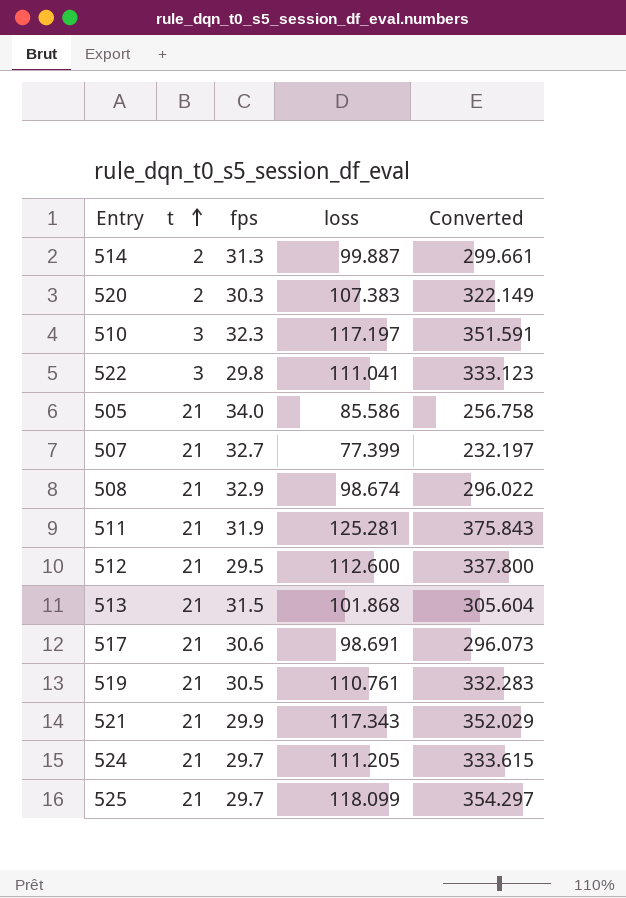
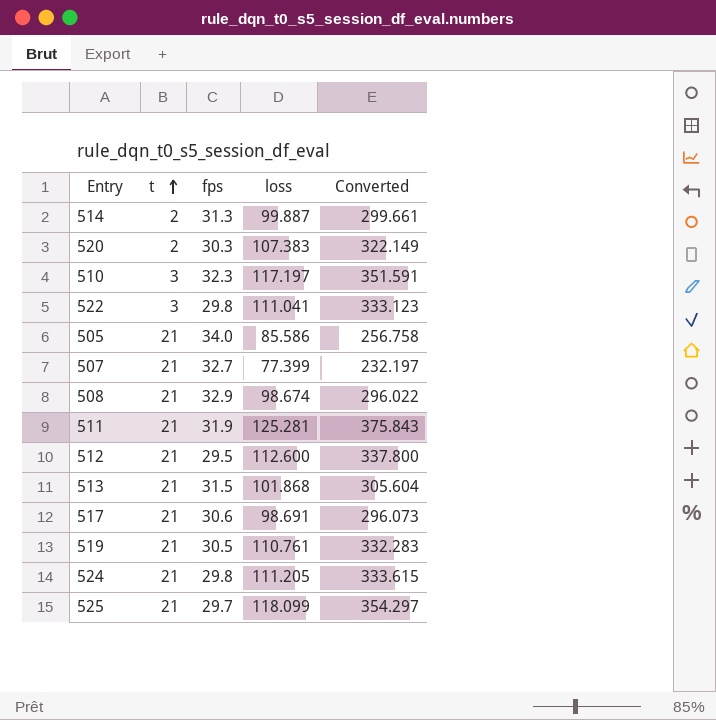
row 521: 21 | 29.9 | 117.343 | 352.029 -> none
524 | fps: 29.7 -> 29.8

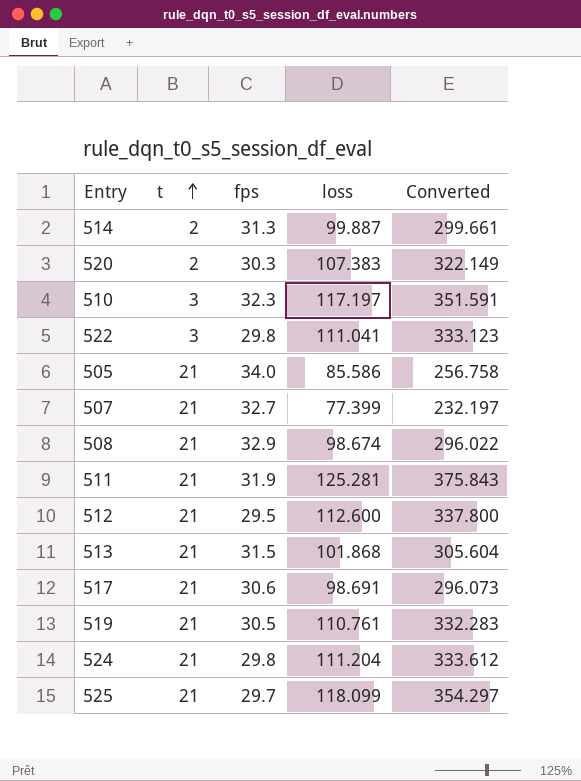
524 | loss: 111.205 -> 111.204
524 | Converted: 333.615 -> 333.612

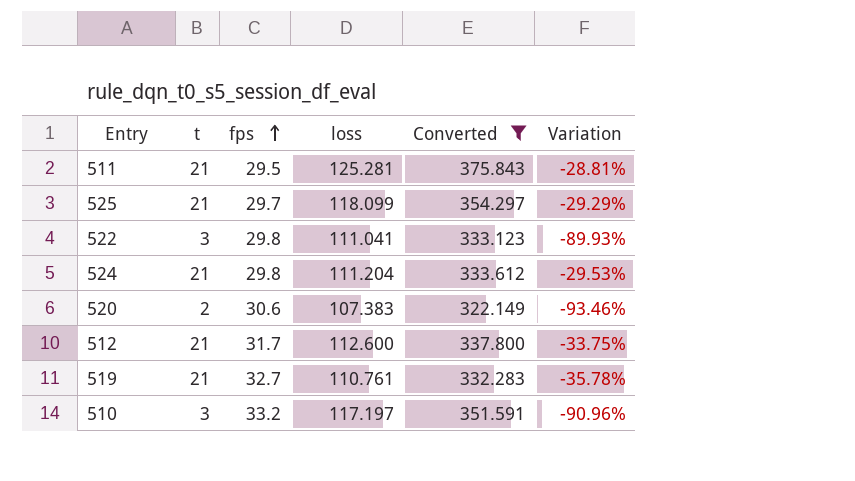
filter: none -> Converted >= 322.149
row order: t ascending -> fps ascending
column Variation | formula: none -> ([t] - [fps]) / [fps]
511 | fps: 31.9 -> 29.5
520 | fps: 30.3 -> 30.6
512 | fps: 29.5 -> 31.7
519 | fps: 30.5 -> 32.7
510 | fps: 32.3 -> 33.2

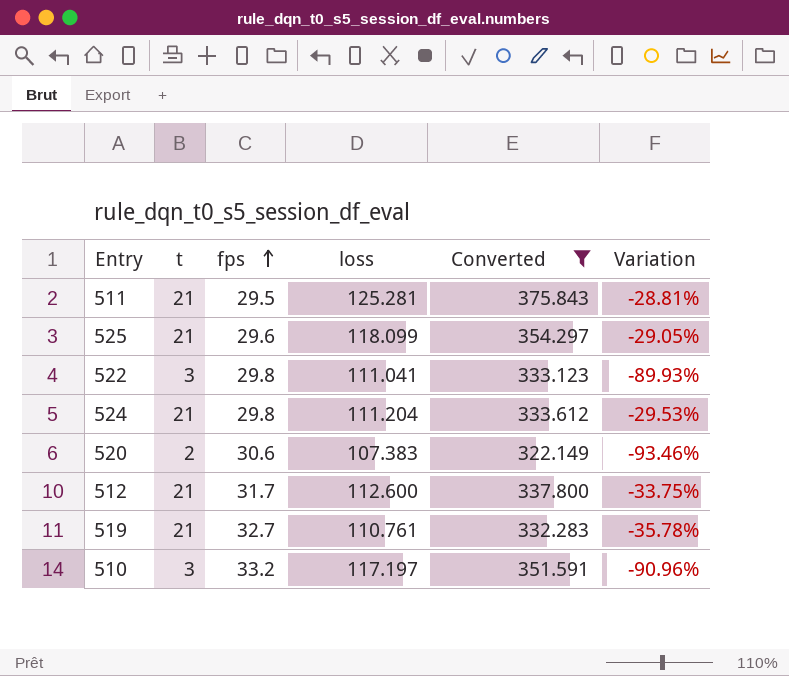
525 | fps: 29.7 -> 29.6
525 | Variation: -29.29% -> -29.05%

